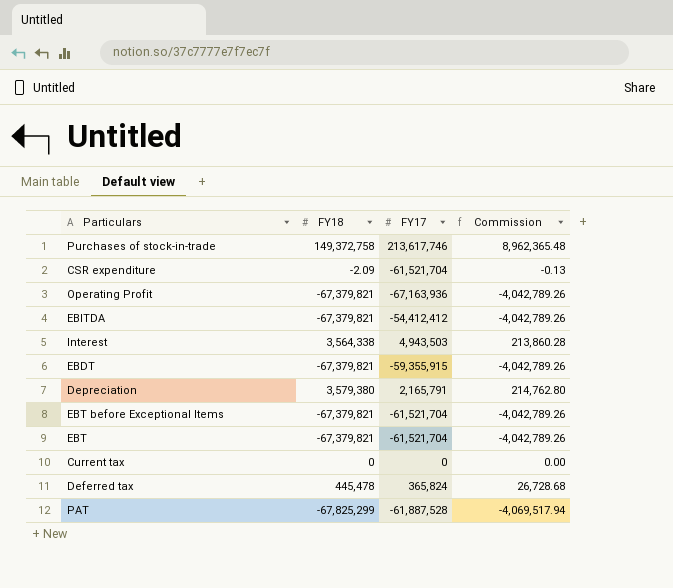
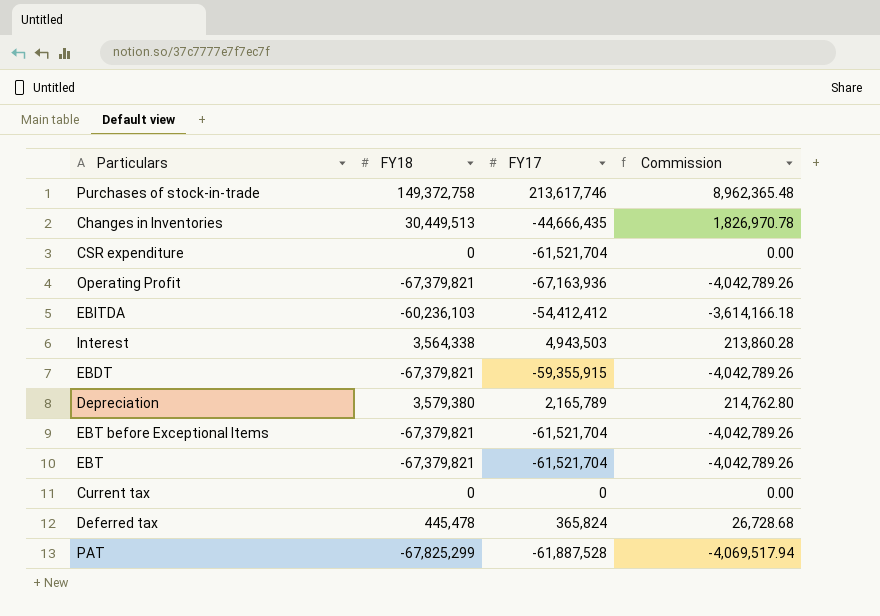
row Changes in Inventories: none -> 30,449,513 | -44,666,435 | 1,826,970.78
CSR expenditure | FY18: -2.09 -> 0
CSR expenditure | Commission: -0.13 -> 0.00
EBITDA | FY18: -67,379,821 -> -60,236,103
EBITDA | Commission: -4,042,789.26 -> -3,614,166.18
Depreciation | FY17: 2,165,791 -> 2,165,789

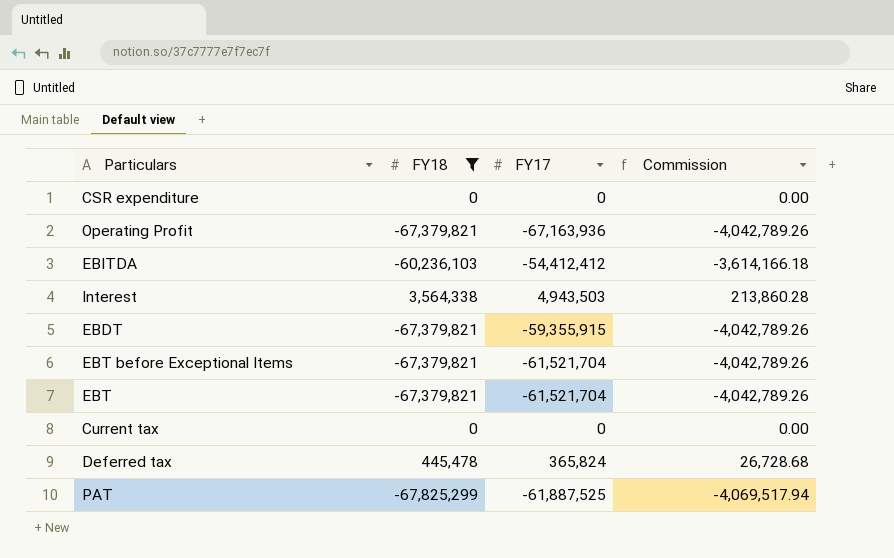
filter: none -> FY18 <= 3,564,338
CSR expenditure | FY17: -61,521,704 -> 0
PAT | FY17: -61,887,528 -> -61,887,525

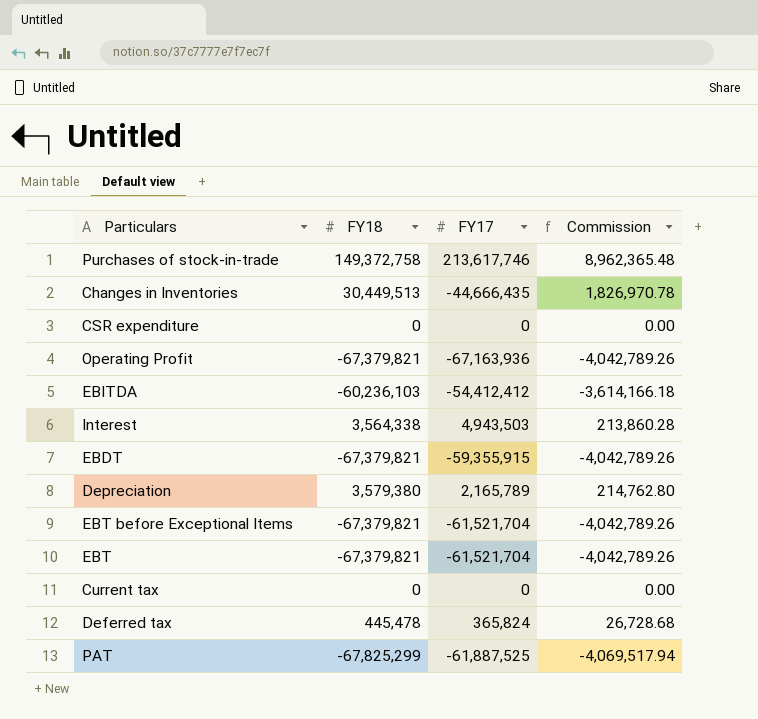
filter: FY18 <= 3,564,338 -> none

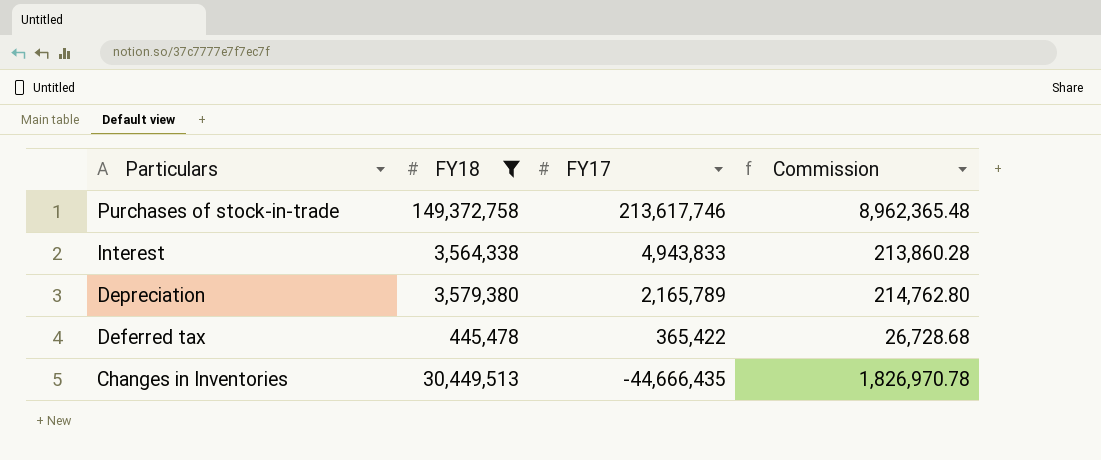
filter: none -> FY18 >= 445,478
row order: none -> Particulars descending
Interest | FY17: 4,943,503 -> 4,943,833
Deferred tax | FY17: 365,824 -> 365,422

